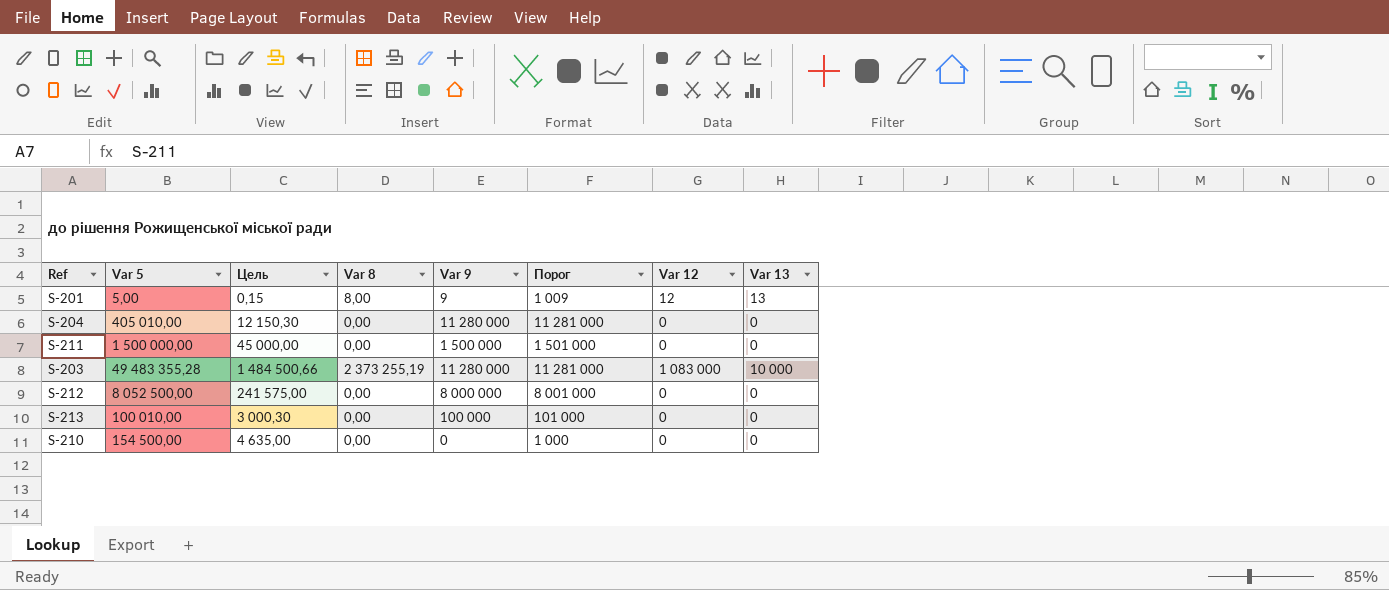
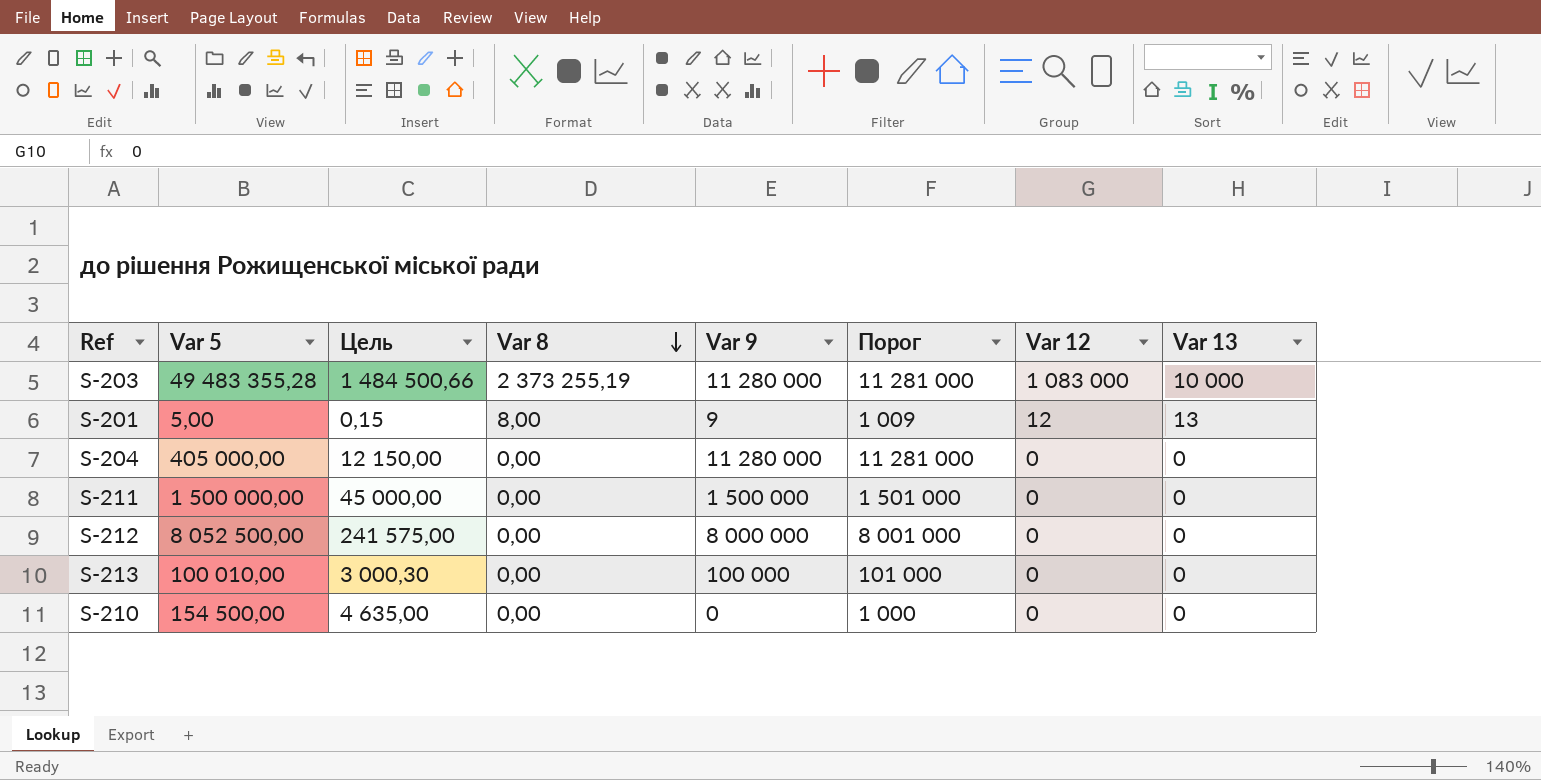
row order: none -> Var 8 descending
S-204 | Var 5: 405 010,00 -> 405 000,00
S-204 | Цель: 12 150,30 -> 12 150,00

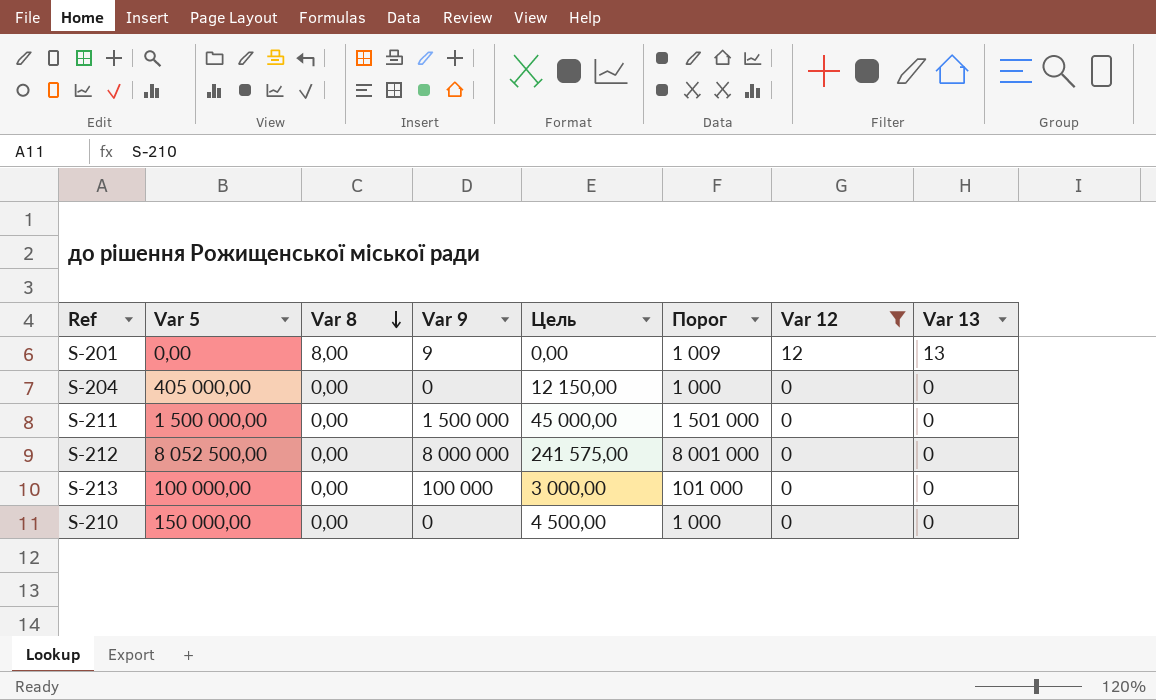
filter: none -> Var 12 != 1 083 000
column Цель | position: 3 -> 5
S-201 | Var 5: 5,00 -> 0,00
S-201 | Цель: 0,15 -> 0,00
S-204 | Var 9: 11 280 000 -> 0
S-204 | Порог: 11 281 000 -> 1 000
S-213 | Var 5: 100 010,00 -> 100 000,00
S-213 | Цель: 3 000,30 -> 3 000,00
S-210 | Var 5: 154 500,00 -> 150 000,00
S-210 | Цель: 4 635,00 -> 4 500,00

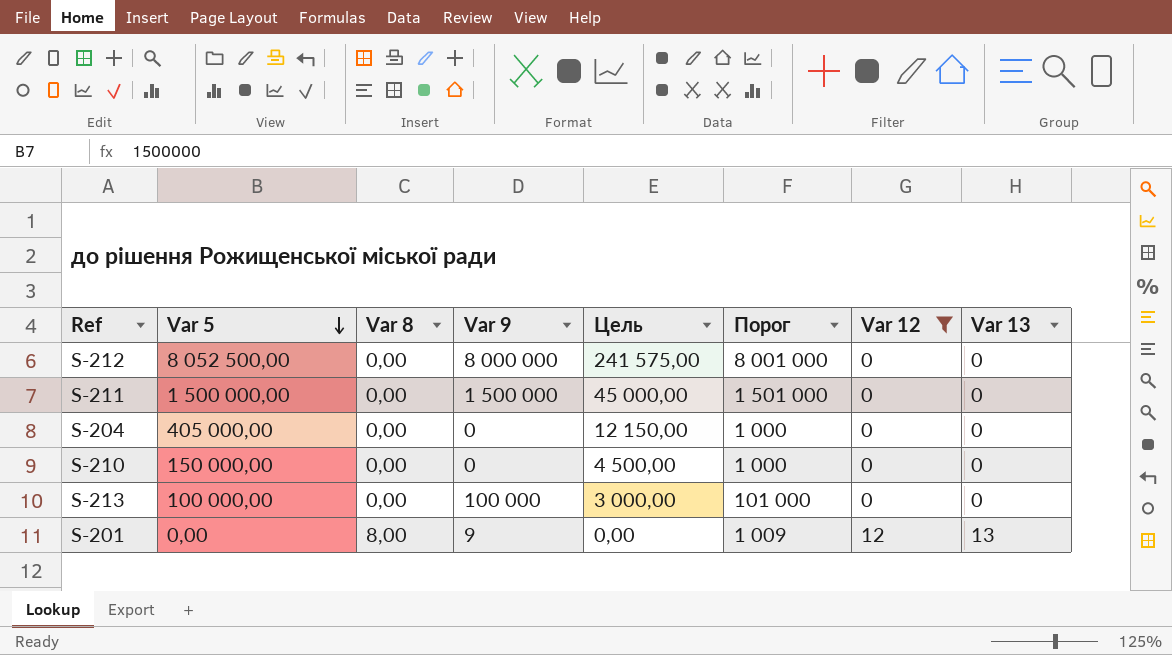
row order: Var 8 descending -> Var 5 descending

